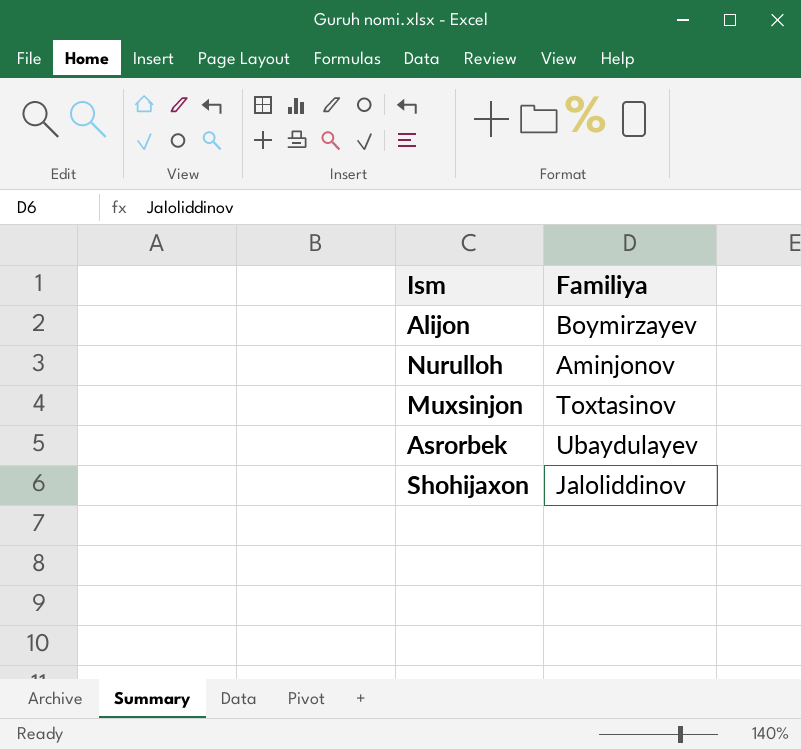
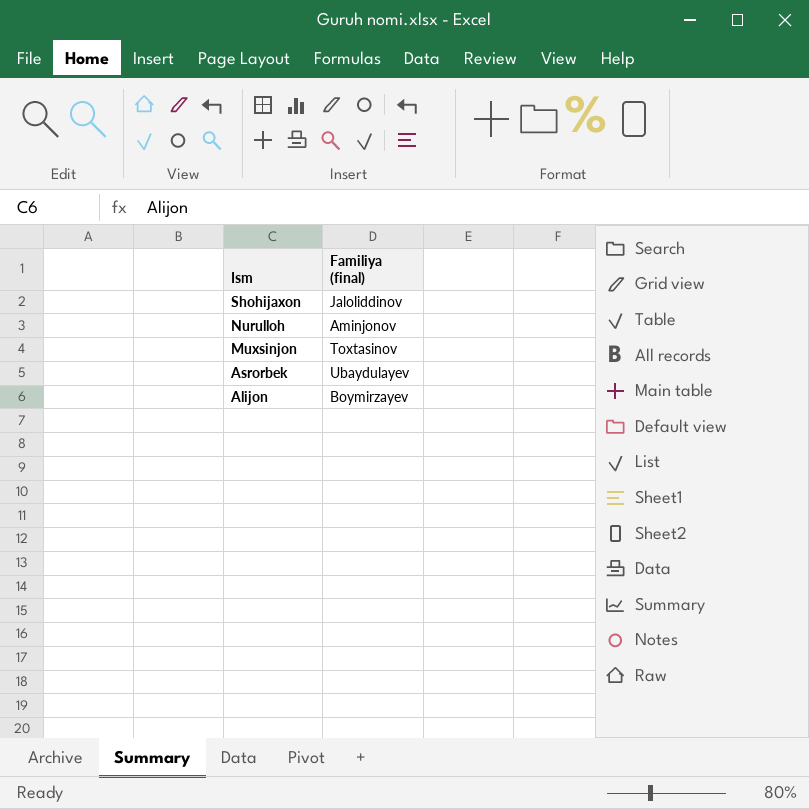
row order: none -> Ism descending
column name: Familiya -> Familiya (final)

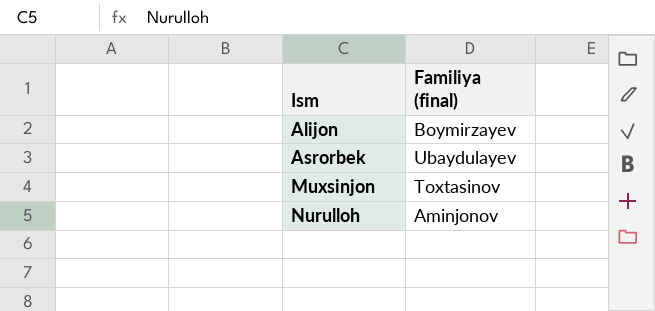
row order: Ism descending -> Ism ascending
row Shohijaxon: Jaloliddinov -> none

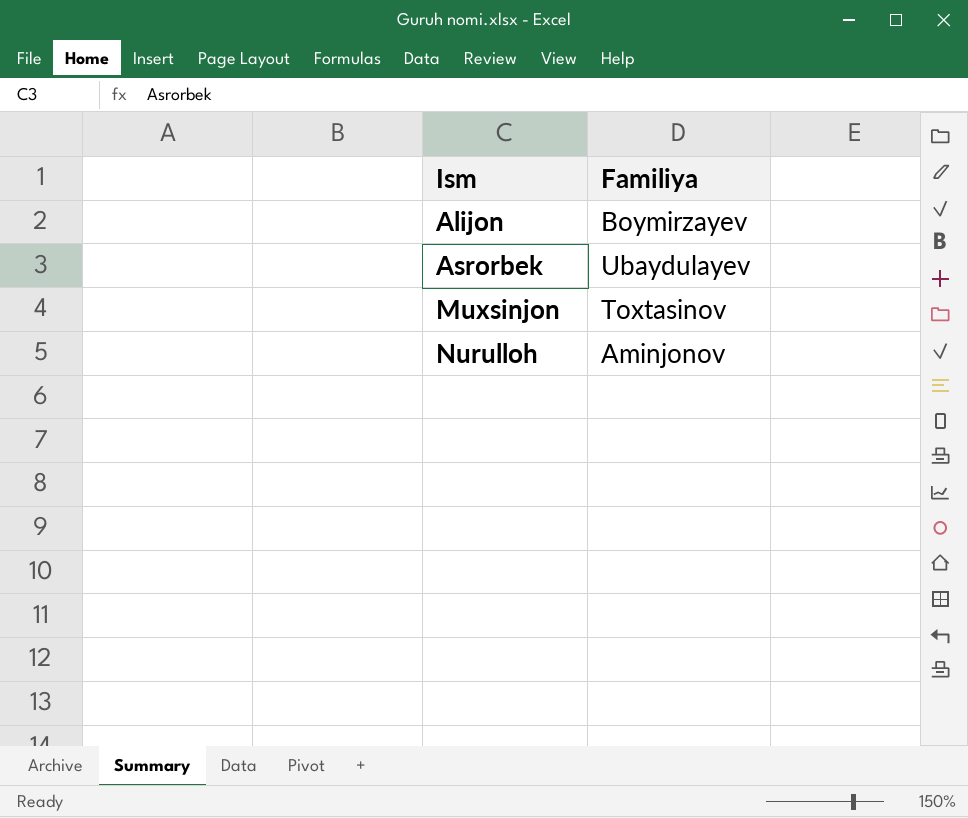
column name: Familiya (final) -> Familiya

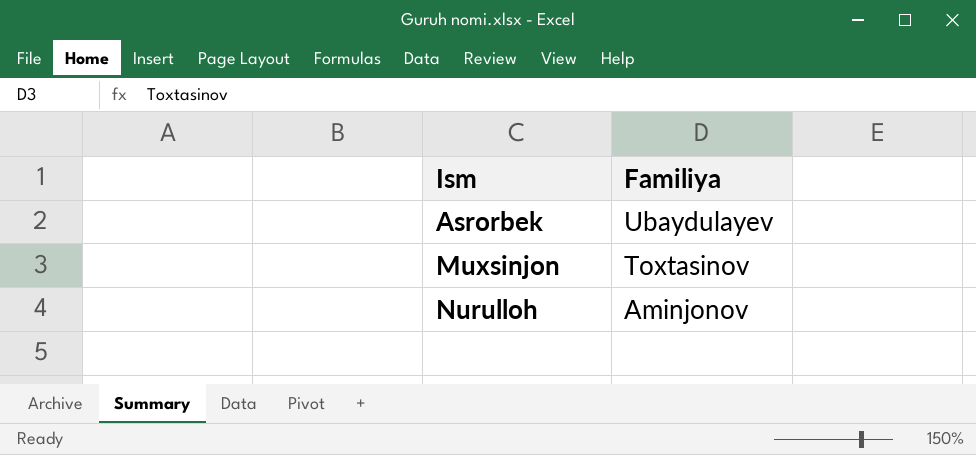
row Alijon: Boymirzayev -> none

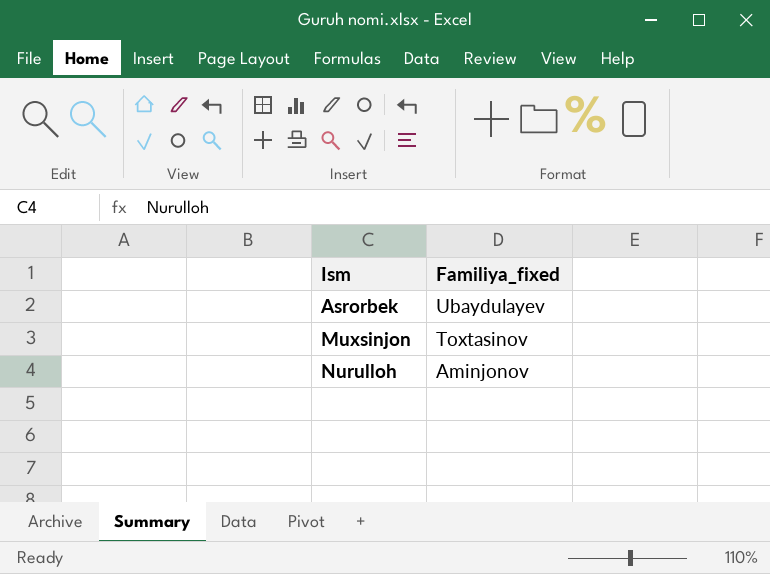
column name: Familiya -> Familiya_fixed

